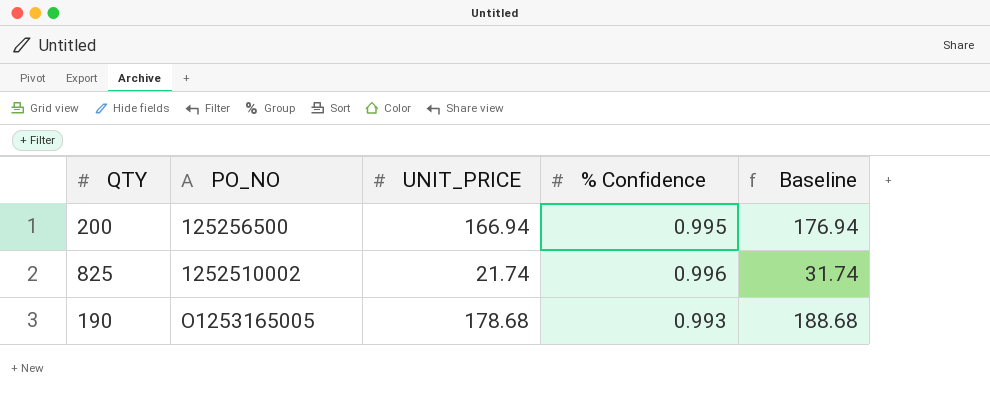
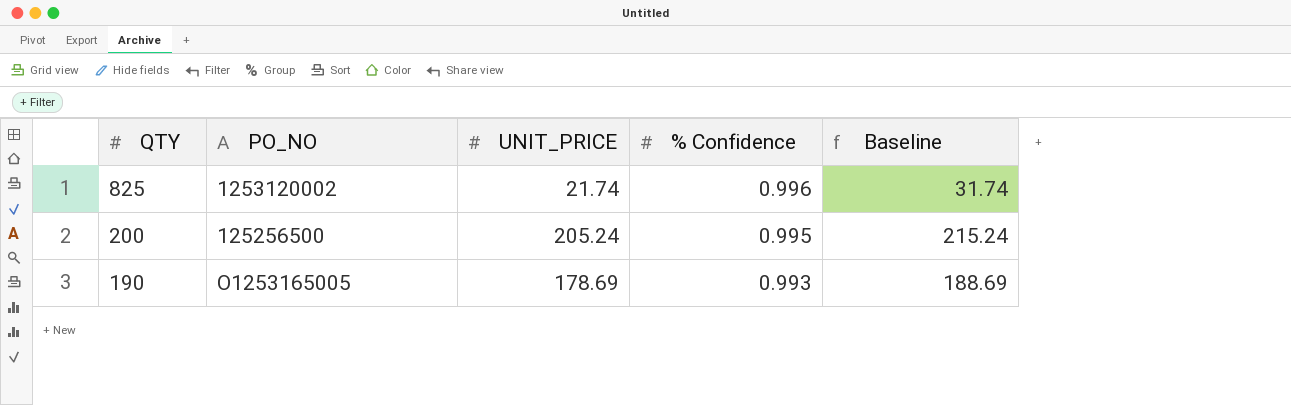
row order: PO_NO ascending -> QTY descending
825 | PO_NO: 1252510002 -> 1253120002
200 | UNIT_PRICE: 166.94 -> 205.24
200 | Baseline: 176.94 -> 215.24
190 | UNIT_PRICE: 178.68 -> 178.69
190 | Baseline: 188.68 -> 188.69

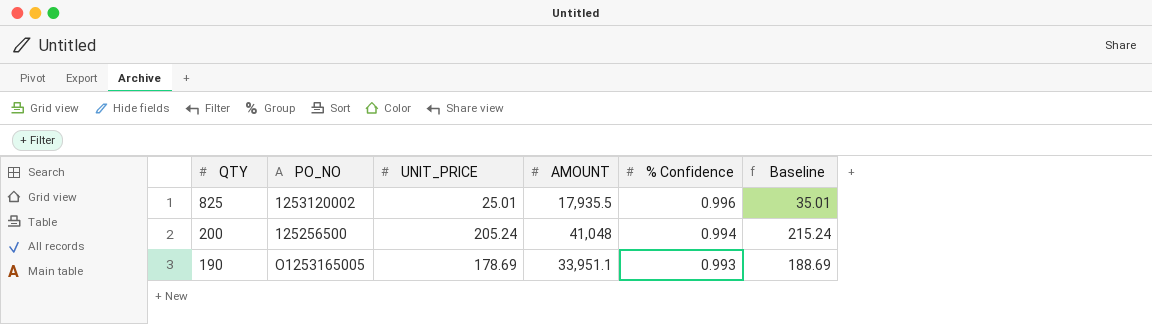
column AMOUNT | position: none -> 4
825 | UNIT_PRICE: 21.74 -> 25.01
825 | Baseline: 31.74 -> 35.01
200 | % Confidence: 0.995 -> 0.994

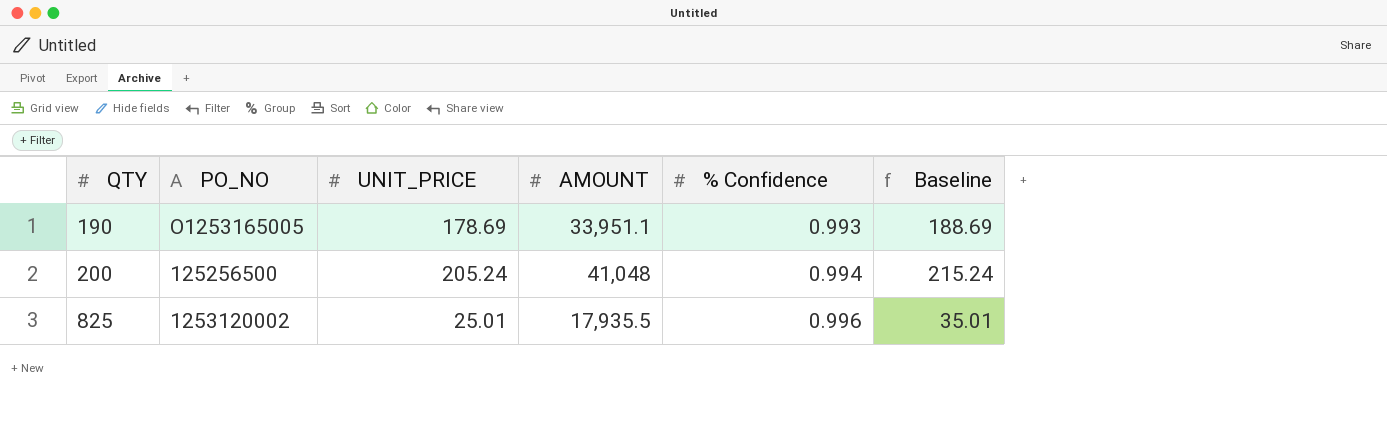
row order: QTY descending -> QTY ascending

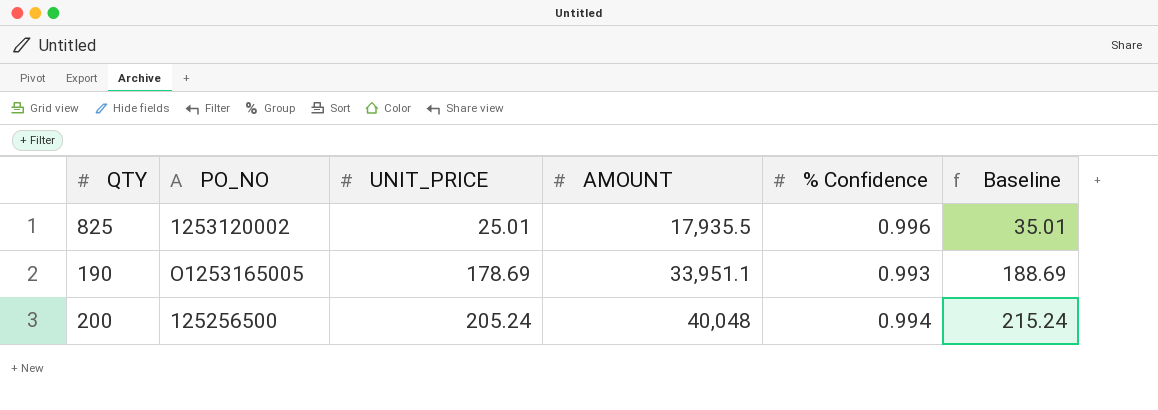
row order: QTY ascending -> UNIT_PRICE ascending
200 | AMOUNT: 41,048 -> 40,048

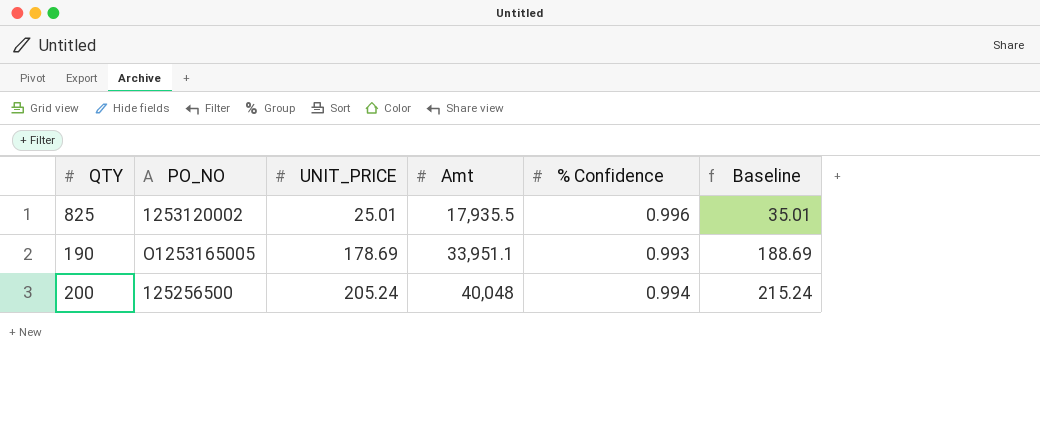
column name: AMOUNT -> Amt

